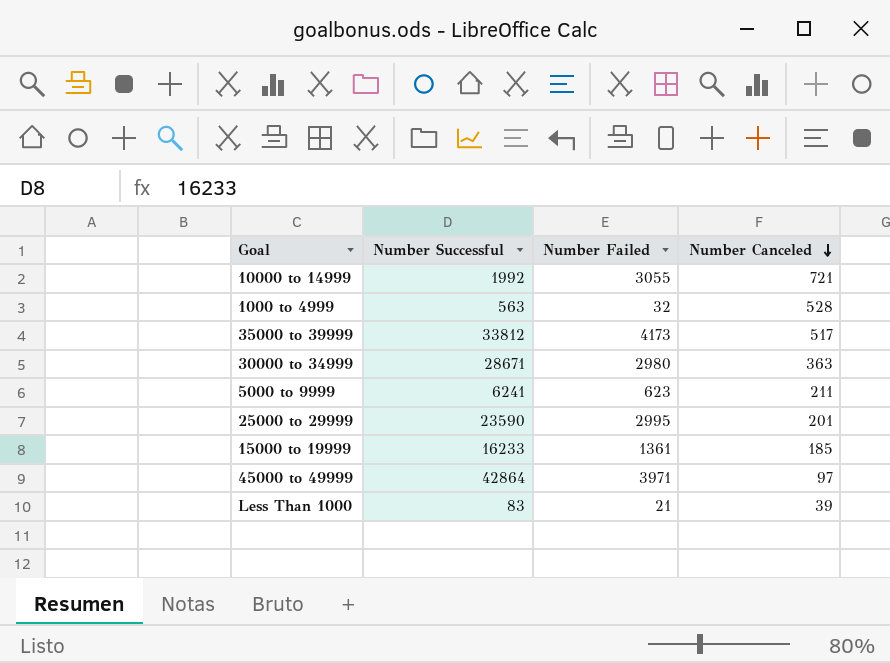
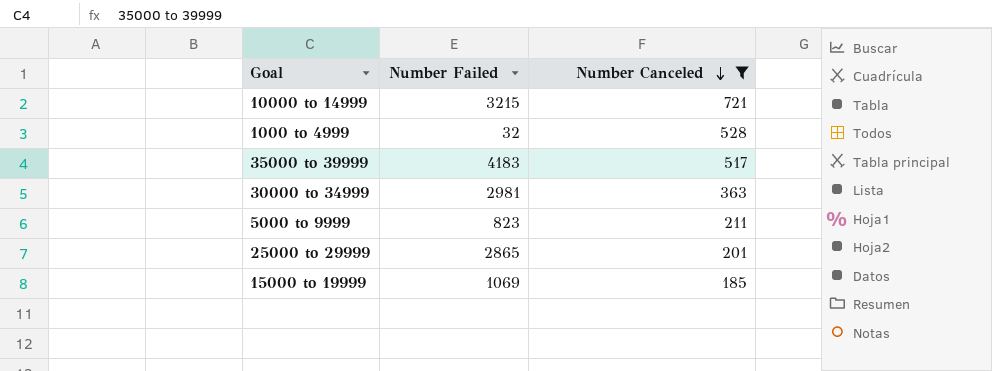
filter: none -> Number Canceled >= 185
column Number Successful | position: 2 -> none
10000 to 14999 | Number Failed: 3055 -> 3215
35000 to 39999 | Number Failed: 4173 -> 4183
30000 to 34999 | Number Failed: 2980 -> 2981
5000 to 9999 | Number Failed: 623 -> 823
25000 to 29999 | Number Failed: 2995 -> 2865
15000 to 19999 | Number Failed: 1361 -> 1069

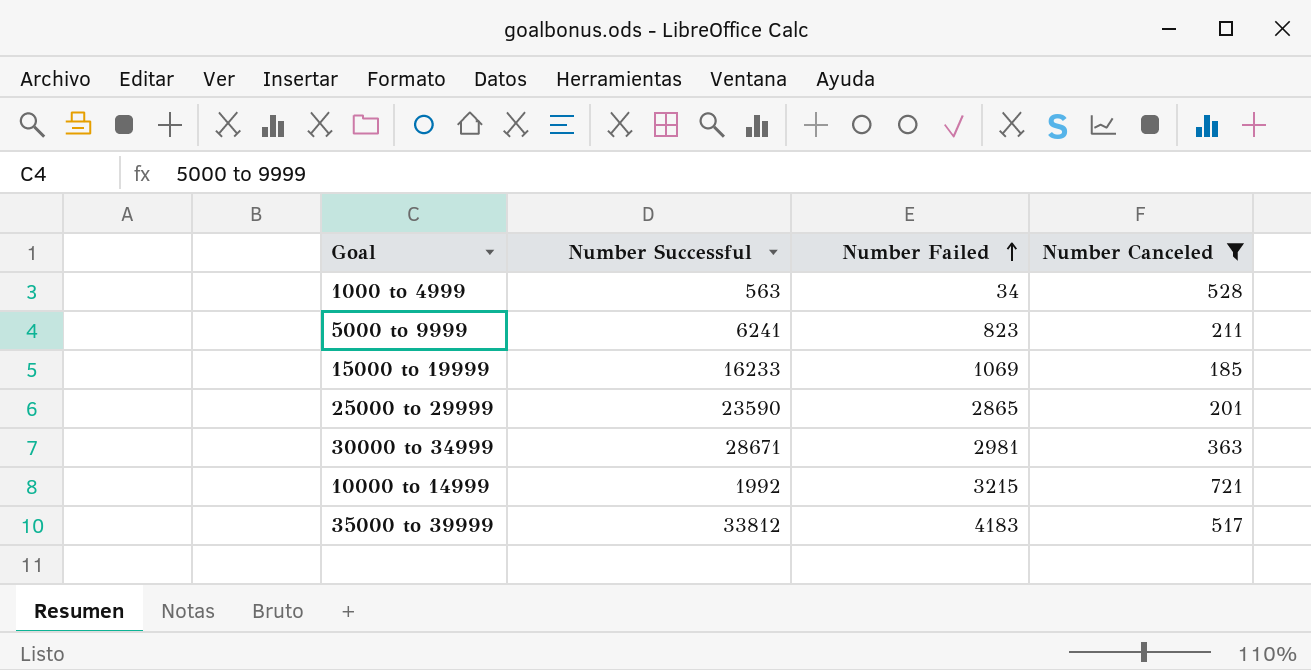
row order: Number Canceled descending -> Number Failed ascending
column Number Successful | position: none -> 2
1000 to 4999 | Number Failed: 32 -> 34

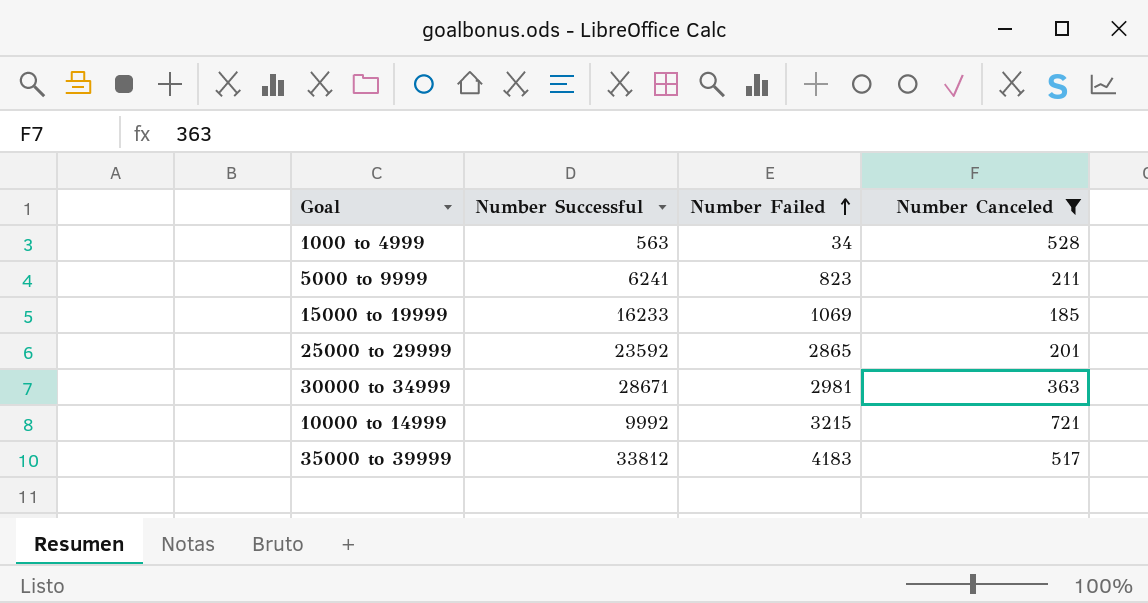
25000 to 29999 | Number Successful: 23590 -> 23592
10000 to 14999 | Number Successful: 1992 -> 9992

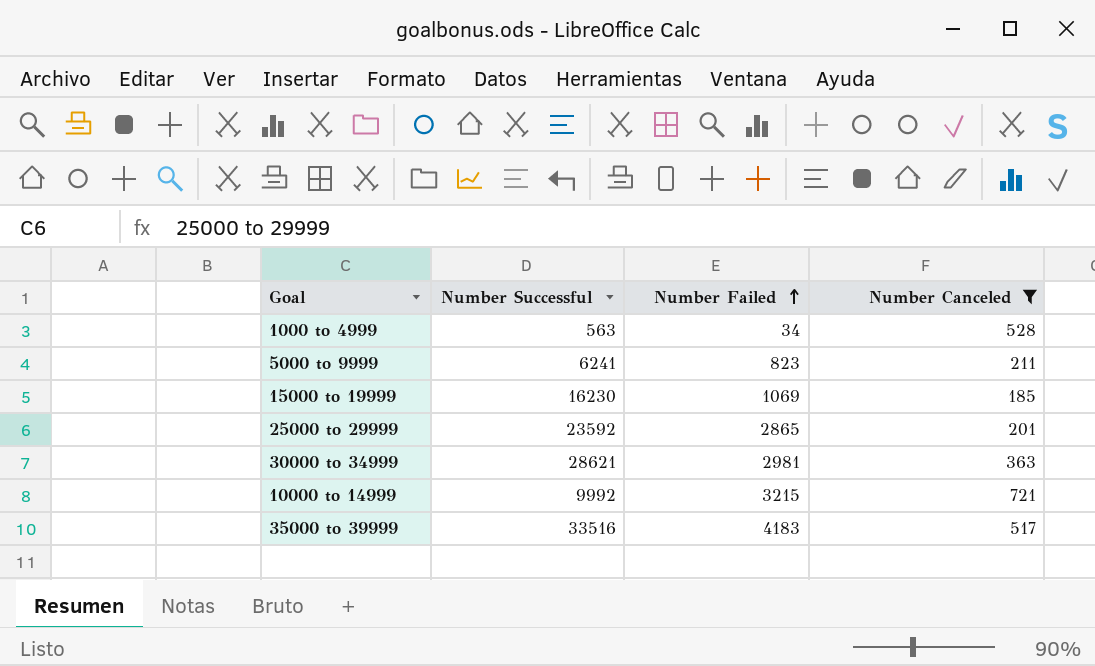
15000 to 19999 | Number Successful: 16233 -> 16230
30000 to 34999 | Number Successful: 28671 -> 28621
35000 to 39999 | Number Successful: 33812 -> 33516

